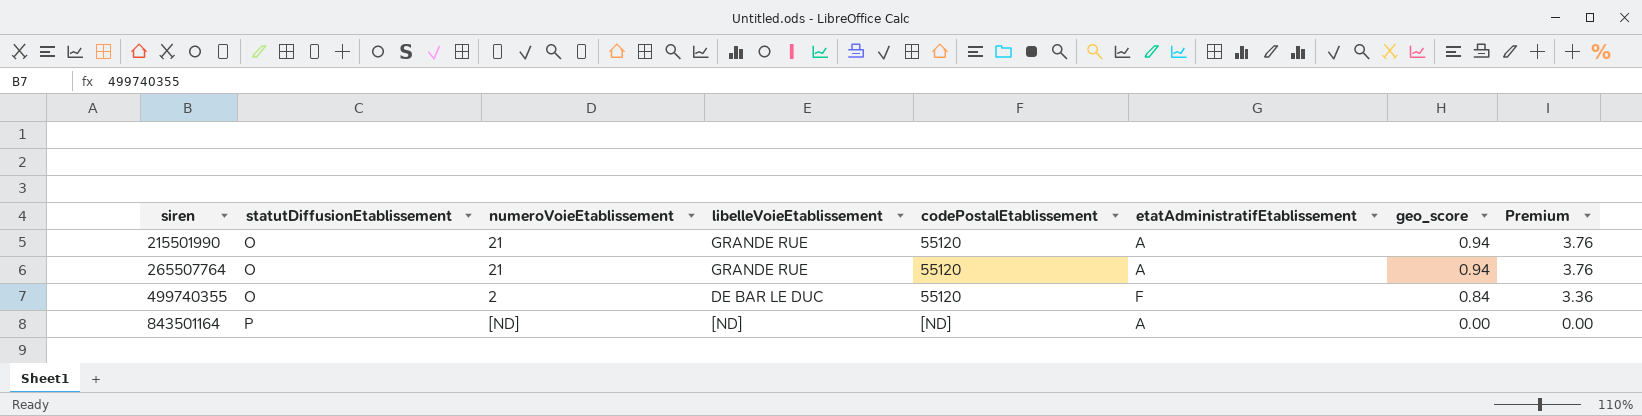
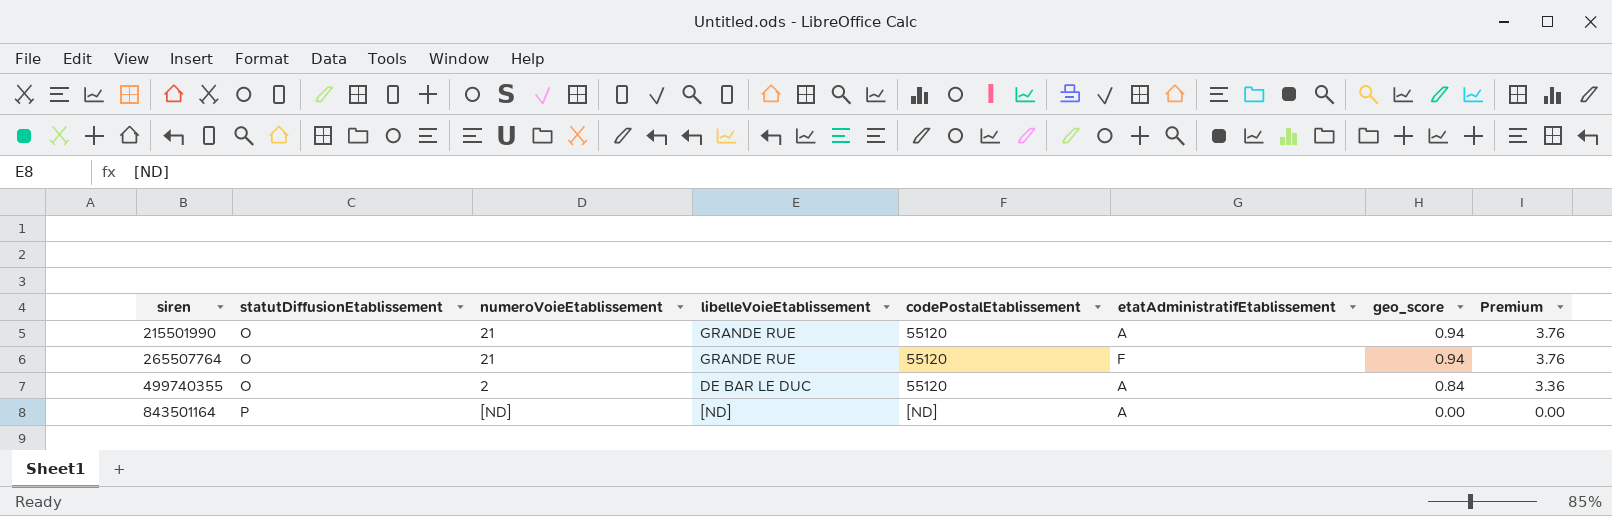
265507764 | etatAdministratifEtablissement: A -> F
499740355 | etatAdministratifEtablissement: F -> A

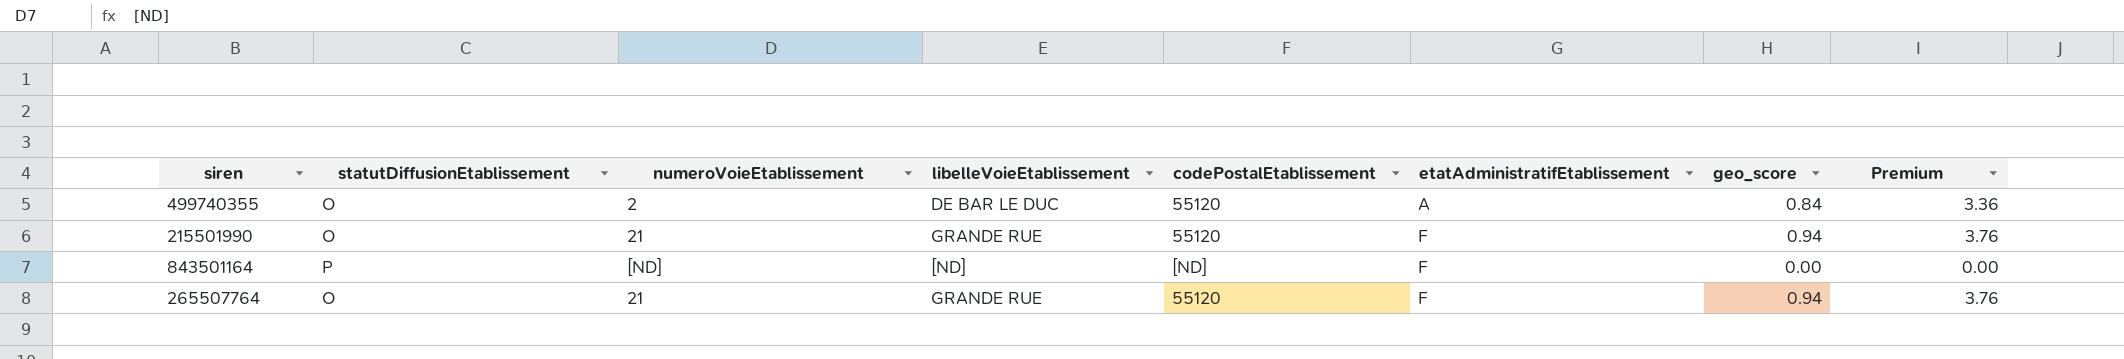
row order: siren ascending -> etatAdministratifEtablissement ascending
215501990 | etatAdministratifEtablissement: A -> F
843501164 | etatAdministratifEtablissement: A -> F

